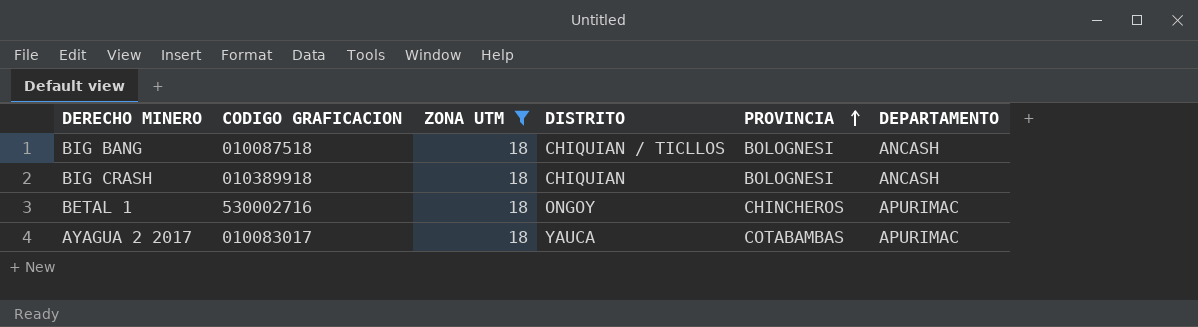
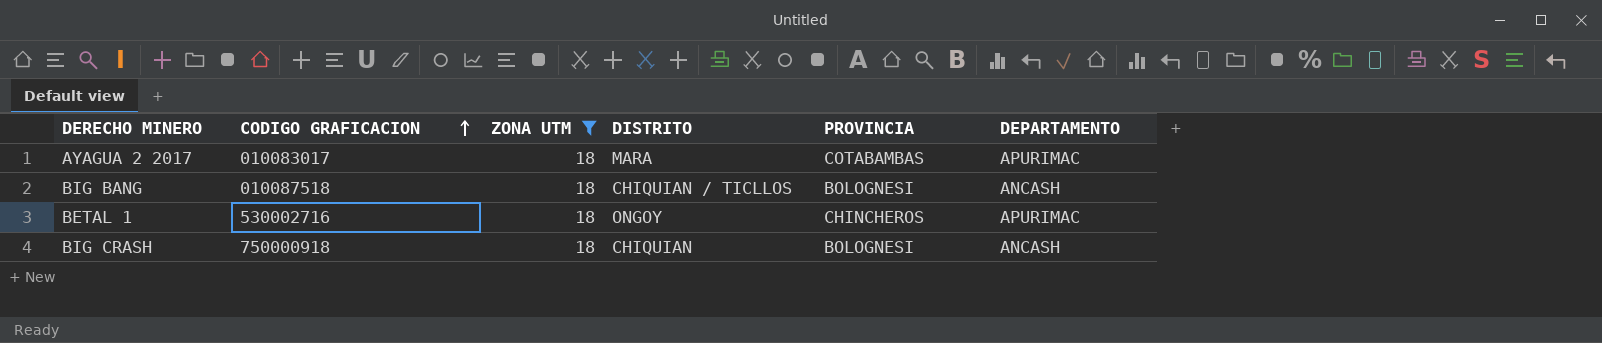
row order: PROVINCIA ascending -> CODIGO GRAFICACION ascending
AYAGUA 2 2017 | DISTRITO: YAUCA -> MARA
BIG CRASH | CODIGO GRAFICACION: 010389918 -> 750000918

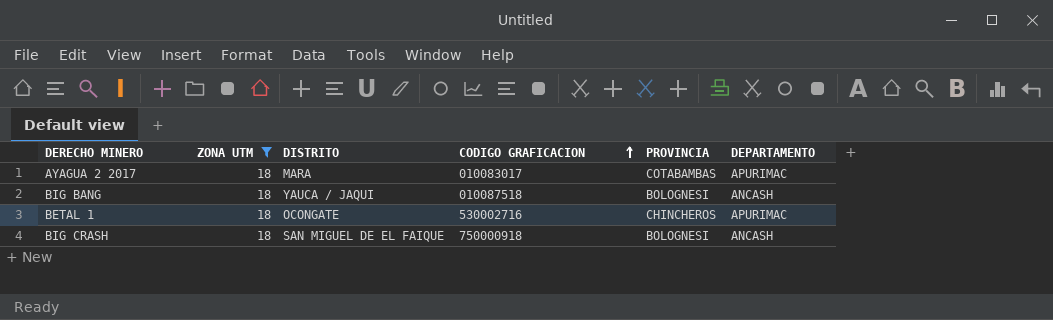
column CODIGO GRAFICACION | position: 2 -> 4
BIG BANG | DISTRITO: CHIQUIAN / TICLLOS -> YAUCA / JAQUI
BETAL 1 | DISTRITO: ONGOY -> OCONGATE
BIG CRASH | DISTRITO: CHIQUIAN -> SAN MIGUEL DE EL FAIQUE

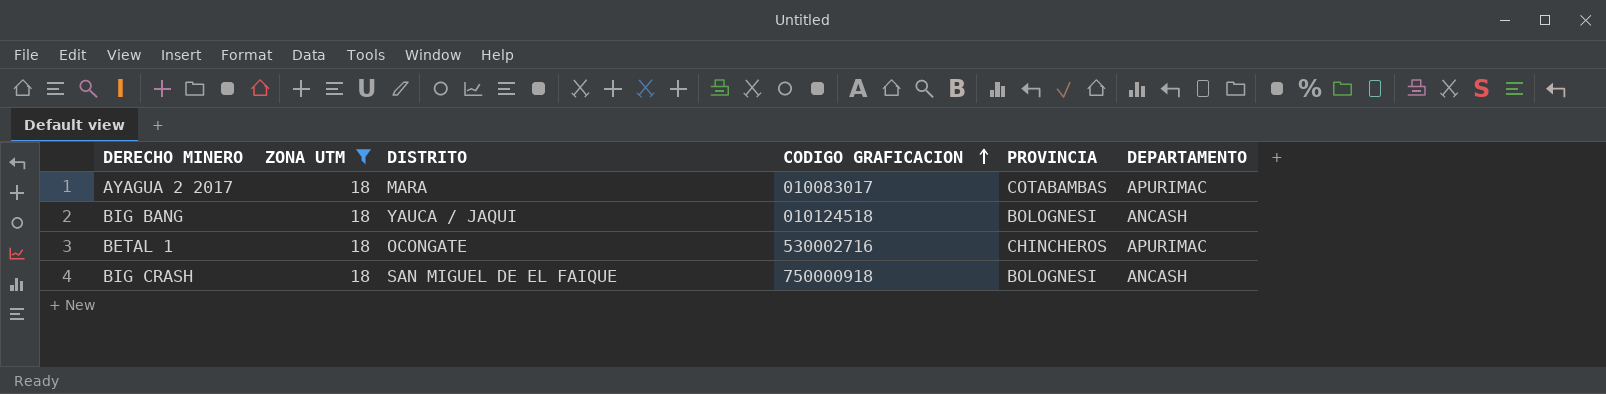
BIG BANG | CODIGO GRAFICACION: 010087518 -> 010124518

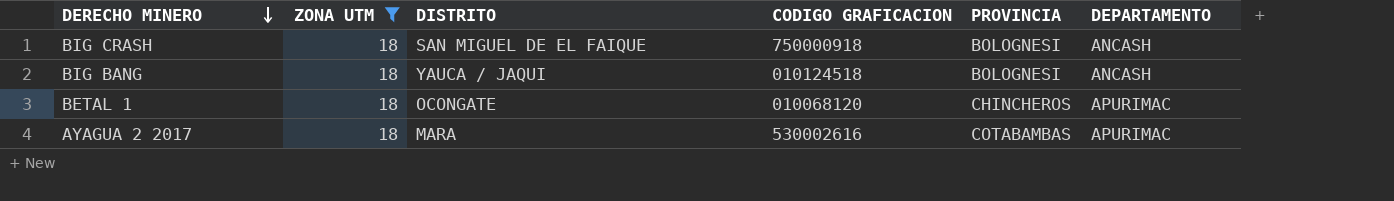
row order: CODIGO GRAFICACION ascending -> DERECHO MINERO descending
BETAL 1 | CODIGO GRAFICACION: 530002716 -> 010068120
AYAGUA 2 2017 | CODIGO GRAFICACION: 010083017 -> 530002616

